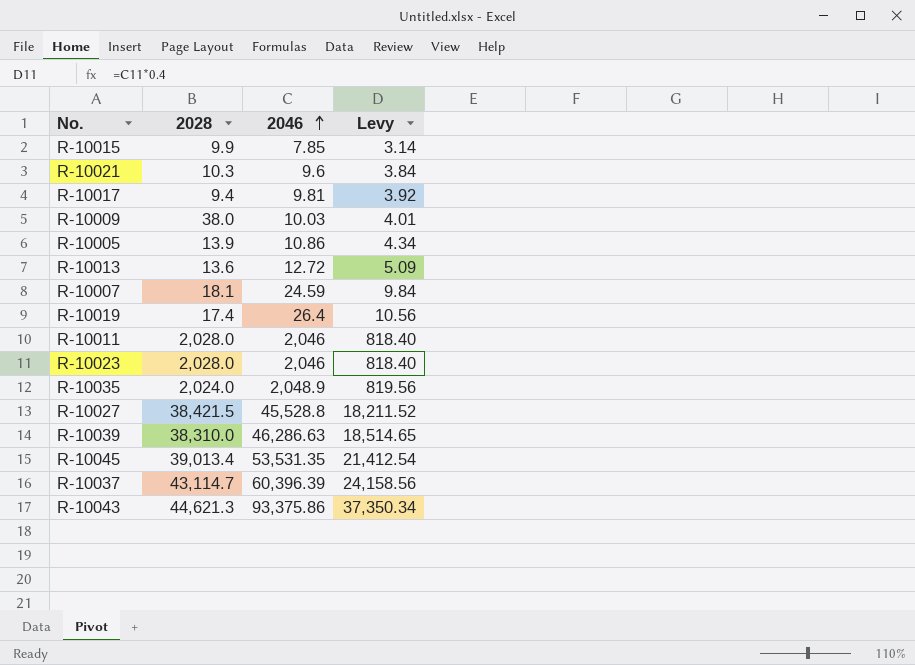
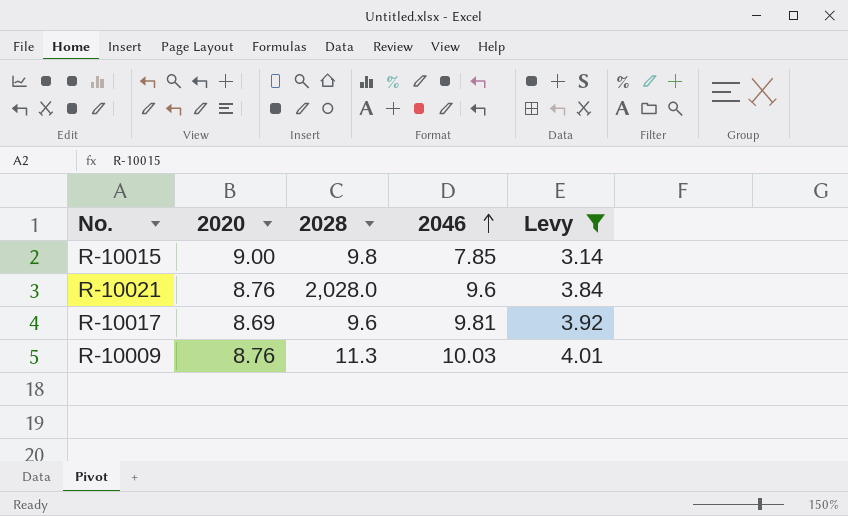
filter: none -> Levy <= 4.01
column 2020 | position: none -> 2
R-10015 | 2028: 9.9 -> 9.8
R-10021 | 2028: 10.3 -> 2,028.0
R-10017 | 2028: 9.4 -> 9.6
R-10009 | 2028: 38.0 -> 11.3

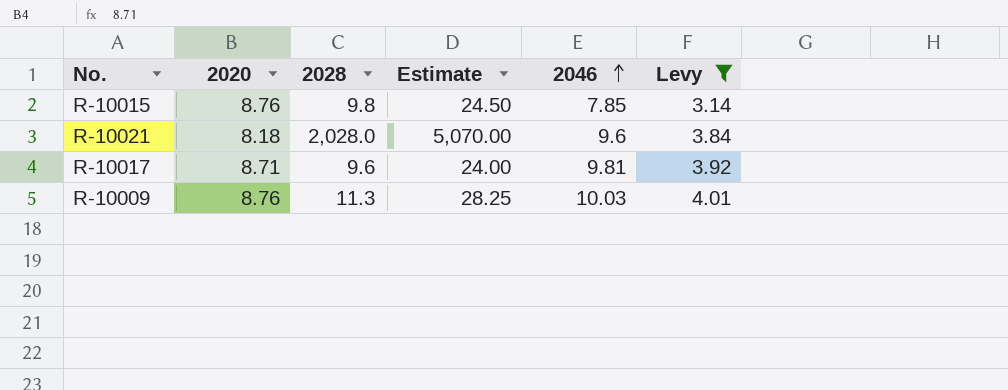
column Estimate | formula: none -> [2028] * 2.5
R-10015 | 2020: 9.00 -> 8.76
R-10021 | 2020: 8.76 -> 8.18
R-10017 | 2020: 8.69 -> 8.71

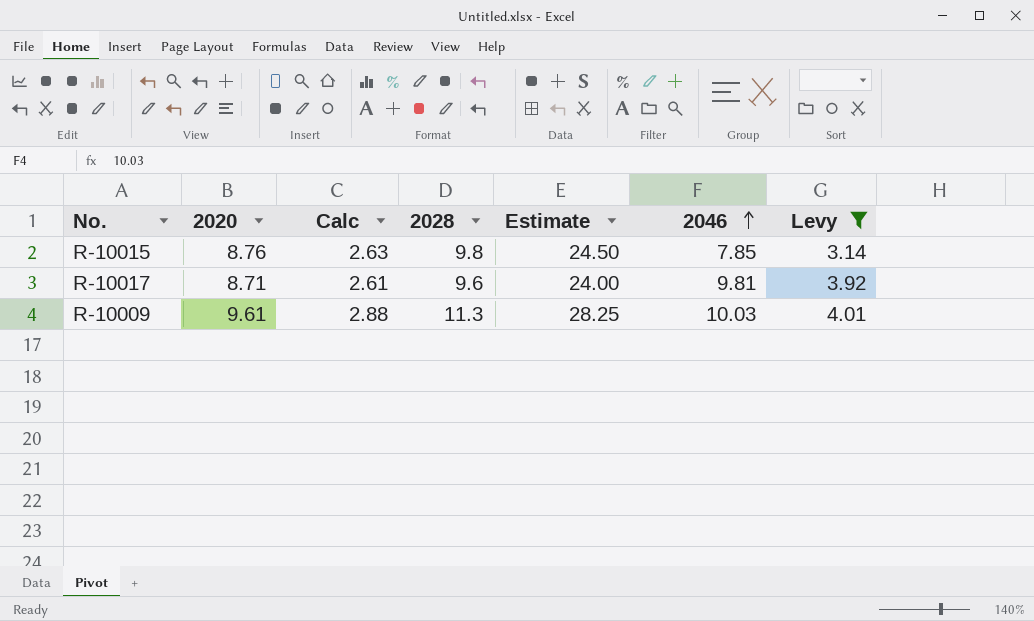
column Calc | formula: none -> [2020] * 0.3
row R-10021: 8.18 | 2,028.0 | 5,070.00 | 9.6 | 3.84 -> none
R-10009 | 2020: 8.76 -> 9.61

